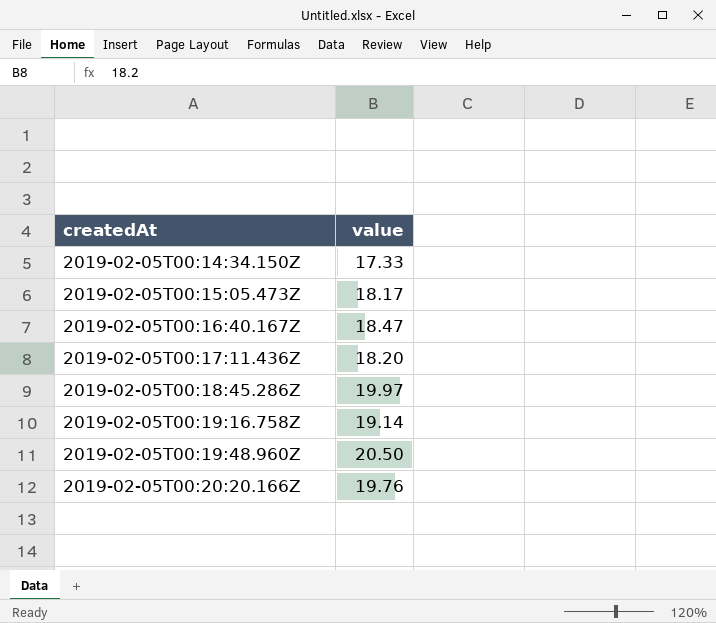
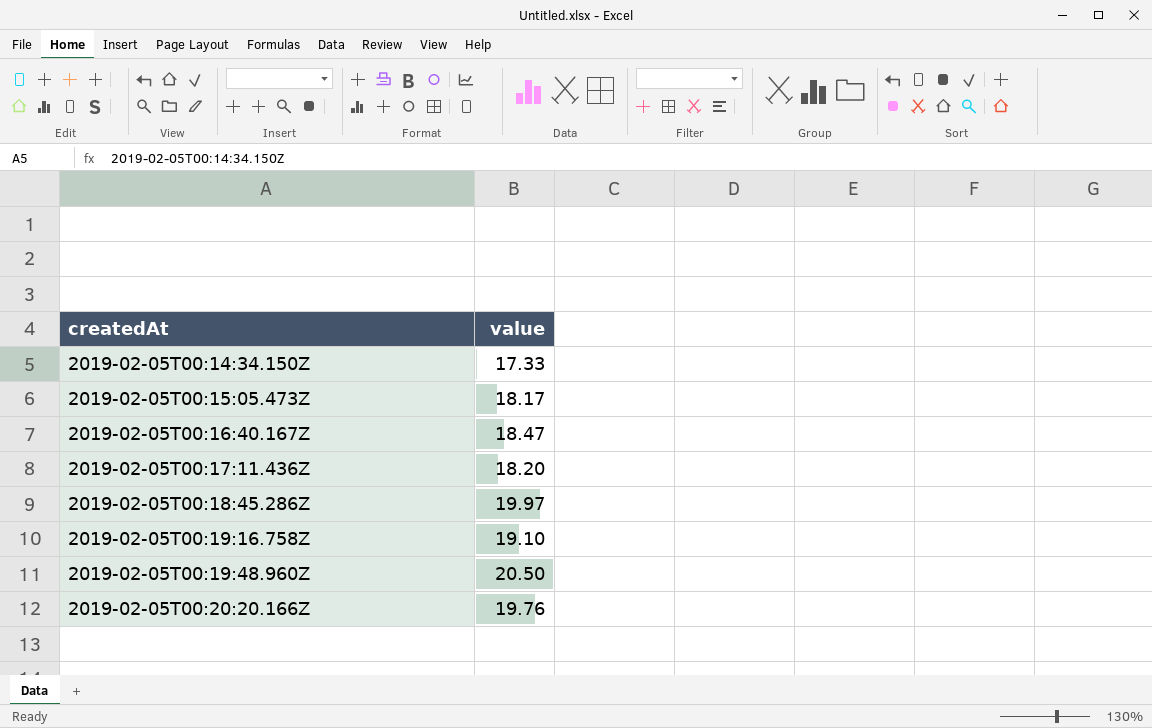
2019-02-05T00:19:16.758Z | value: 19.14 -> 19.10

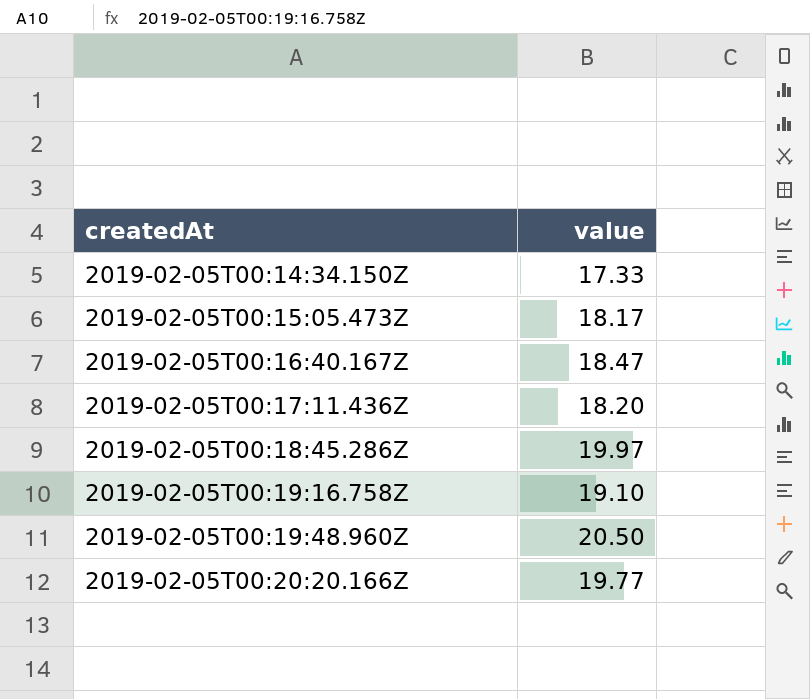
2019-02-05T00:20:20.166Z | value: 19.76 -> 19.77

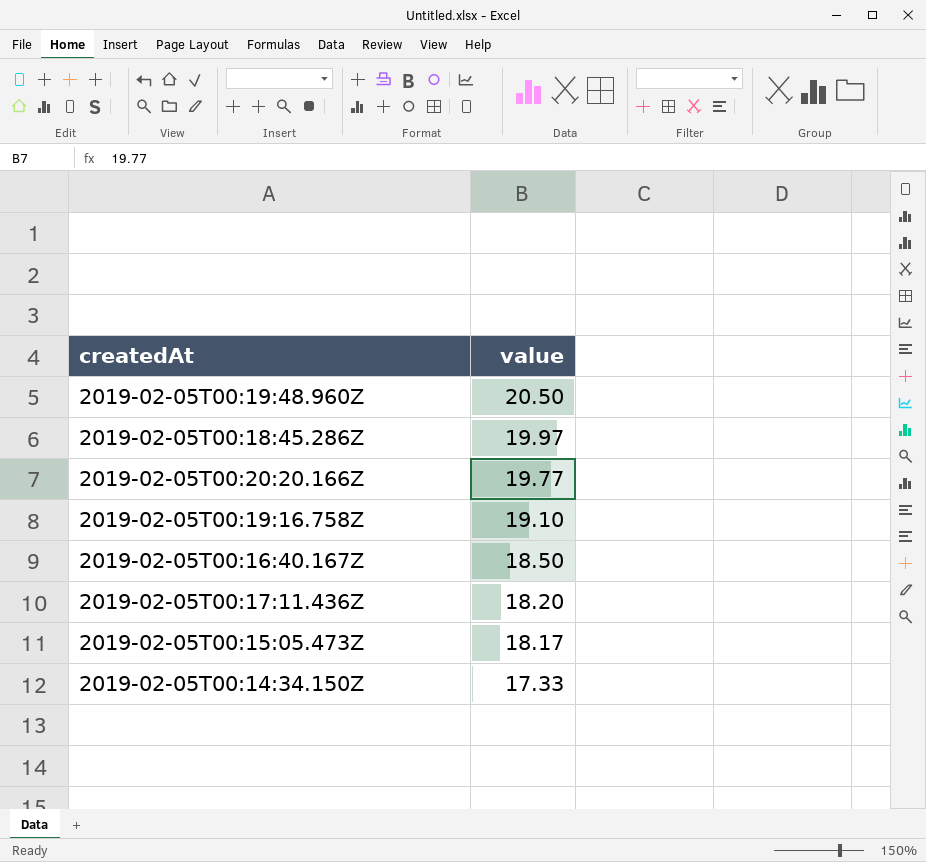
row order: createdAt ascending -> value descending
2019-02-05T00:16:40.167Z | value: 18.47 -> 18.50

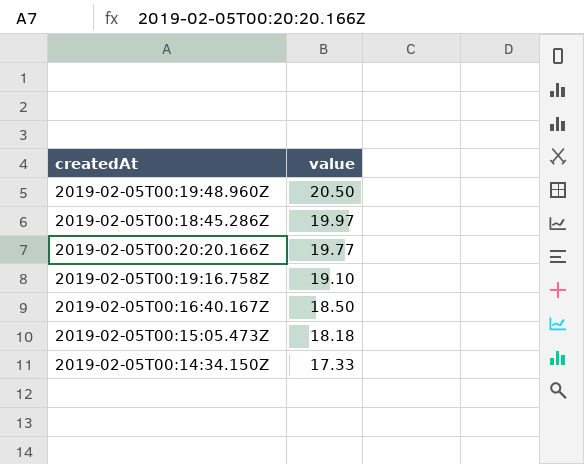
row 2019-02-05T00:17:11.436Z: 18.20 -> none
2019-02-05T00:15:05.473Z | value: 18.17 -> 18.18

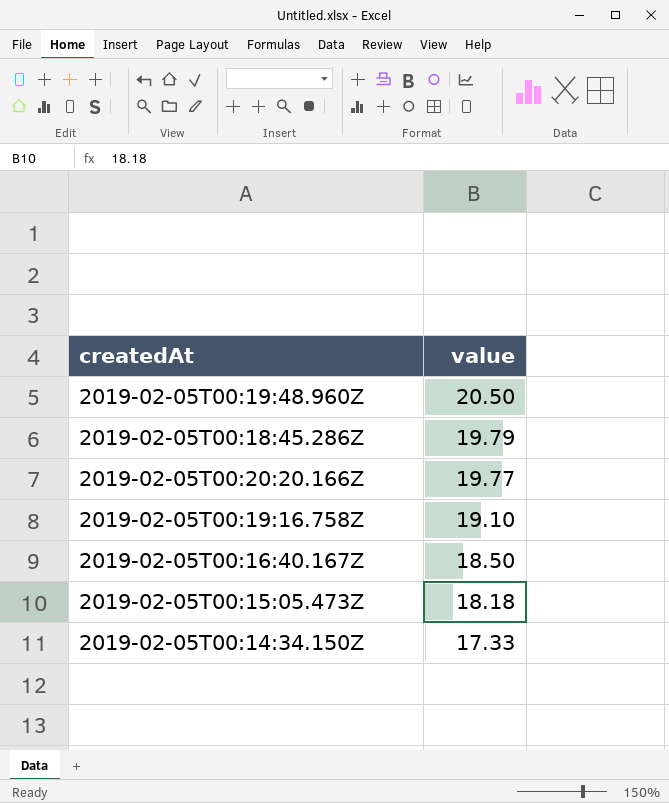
2019-02-05T00:18:45.286Z | value: 19.97 -> 19.79

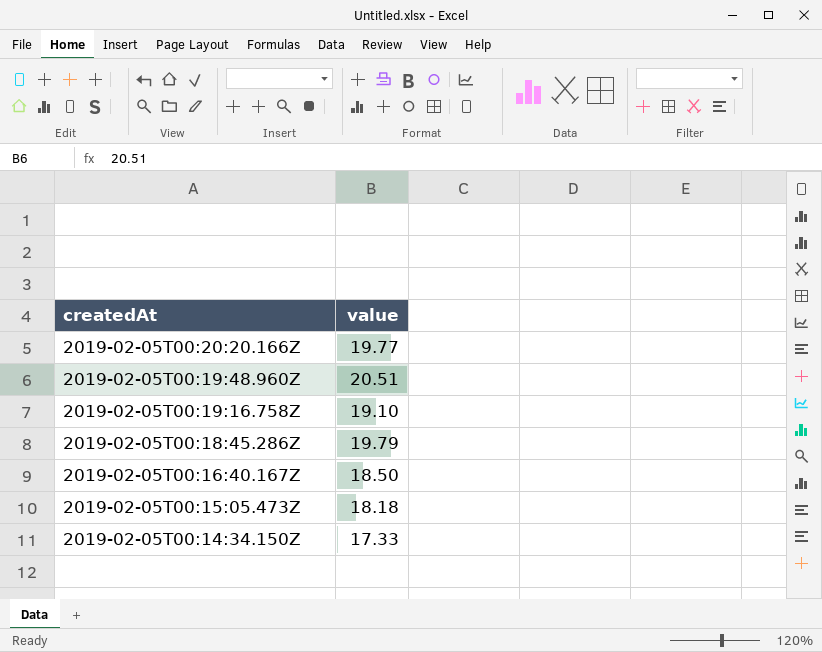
row order: value descending -> createdAt descending
2019-02-05T00:19:48.960Z | value: 20.50 -> 20.51

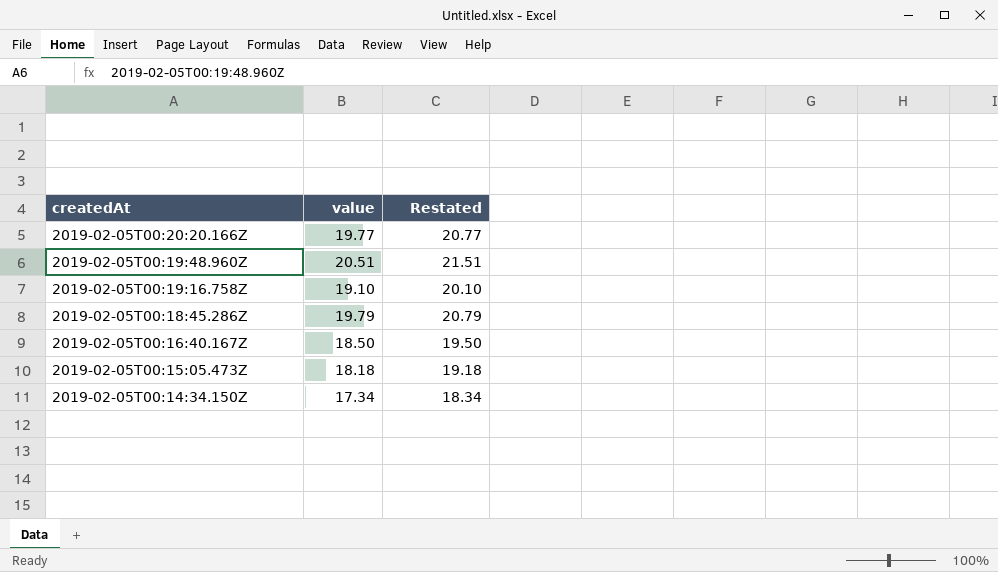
column Restated | formula: none -> [value] + 1
2019-02-05T00:14:34.150Z | value: 17.33 -> 17.34

